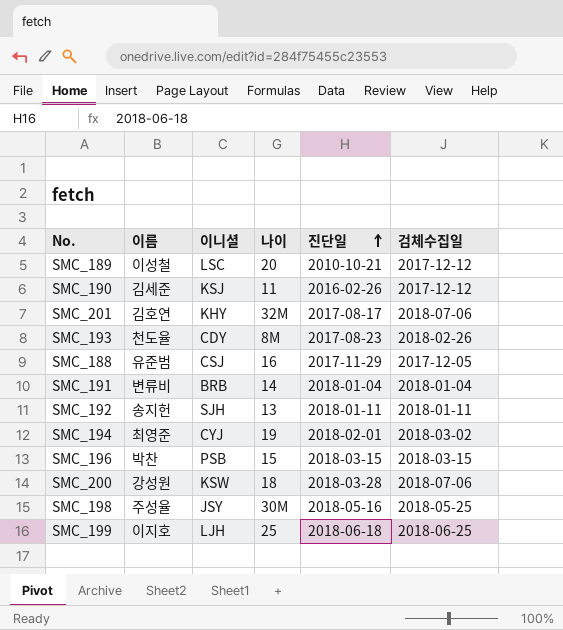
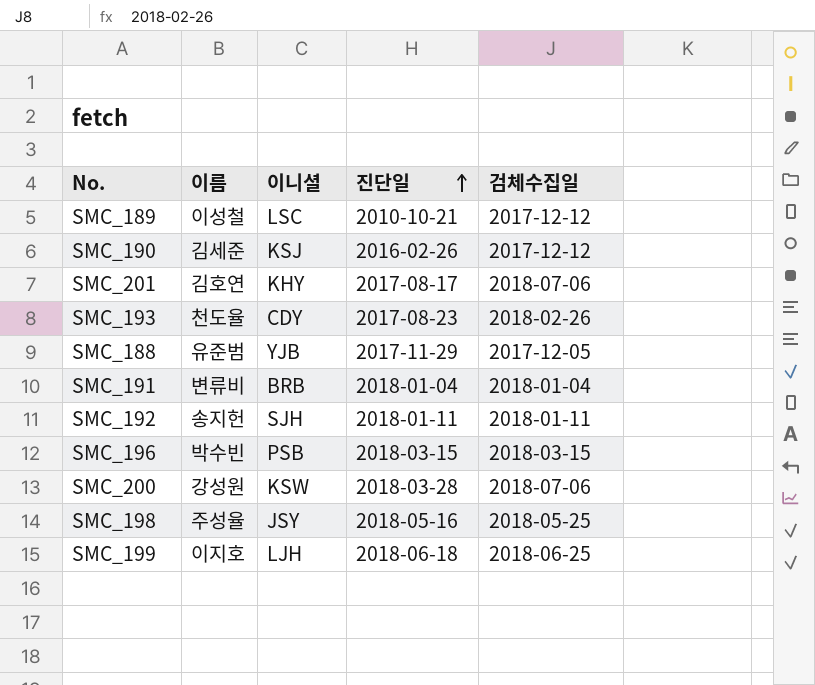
column 나이 | position: 4 -> none
row SMC_194: 최영준 | CYJ | 19 | 2018-02-01 | 2018-03-02 -> none
SMC_188 | 이니셜: CSJ -> YJB
SMC_196 | 이름: 박찬 -> 박수빈

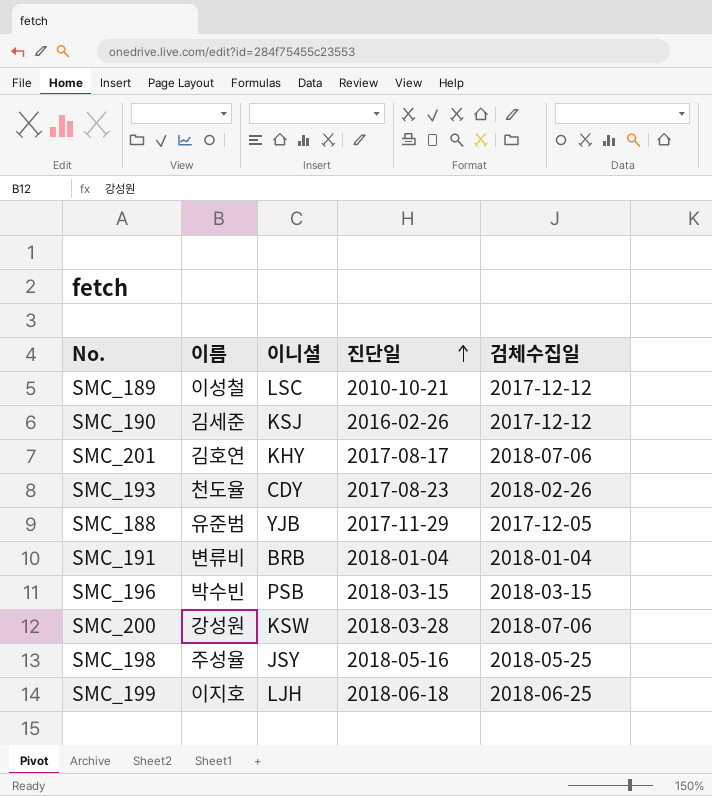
row SMC_192: 송지헌 | SJH | 2018-01-11 | 2018-01-11 -> none

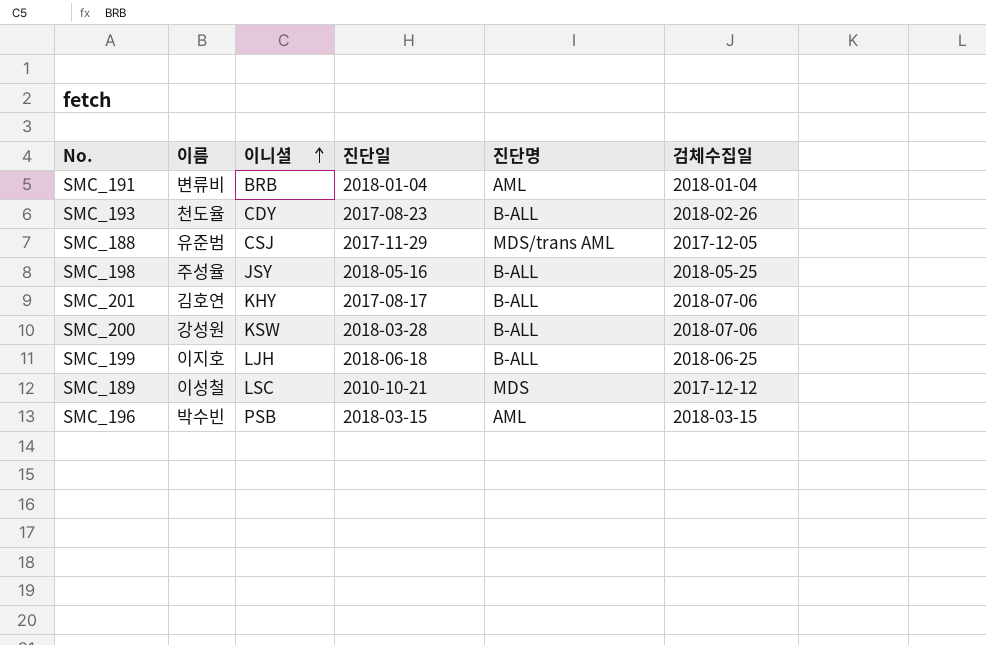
row order: 진단일 ascending -> 이니셜 ascending
column 진단명 | position: none -> 5
row SMC_190: 김세준 | KSJ | 2016-02-26 | 2017-12-12 -> none
SMC_188 | 이니셜: YJB -> CSJ

